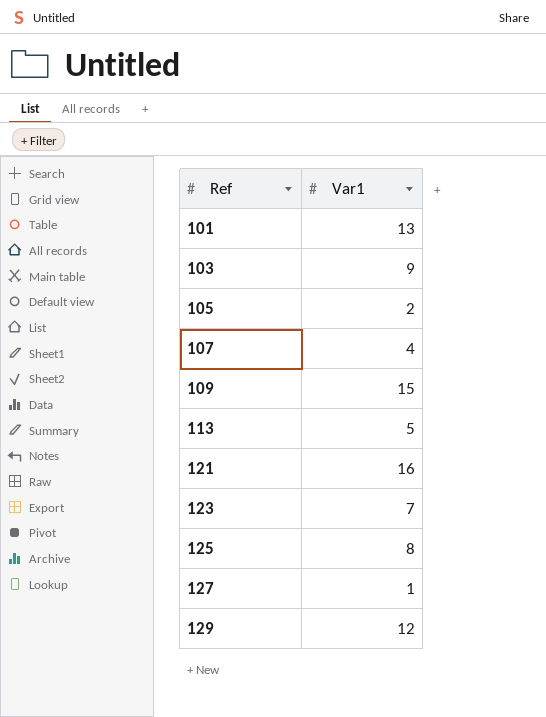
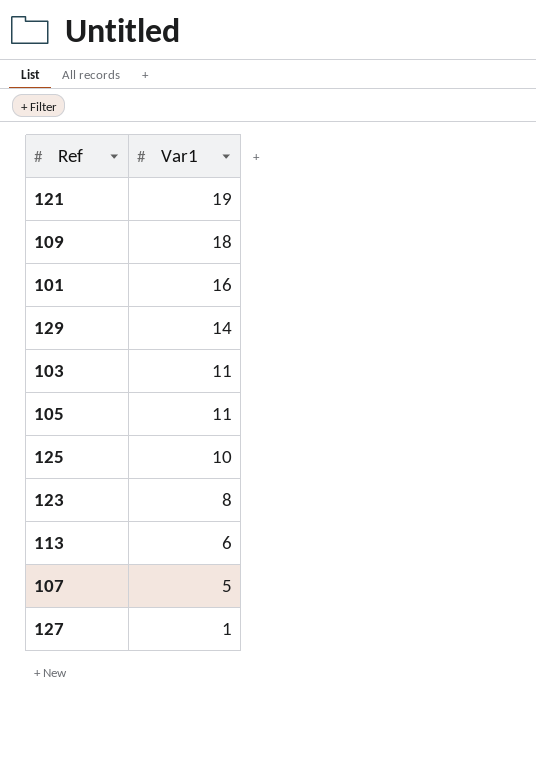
row order: Ref ascending -> Var1 descending
121 | Var1: 16 -> 19
109 | Var1: 15 -> 18
101 | Var1: 13 -> 16
129 | Var1: 12 -> 14
103 | Var1: 9 -> 11
105 | Var1: 2 -> 11
125 | Var1: 8 -> 10
123 | Var1: 7 -> 8
113 | Var1: 5 -> 6
107 | Var1: 4 -> 5

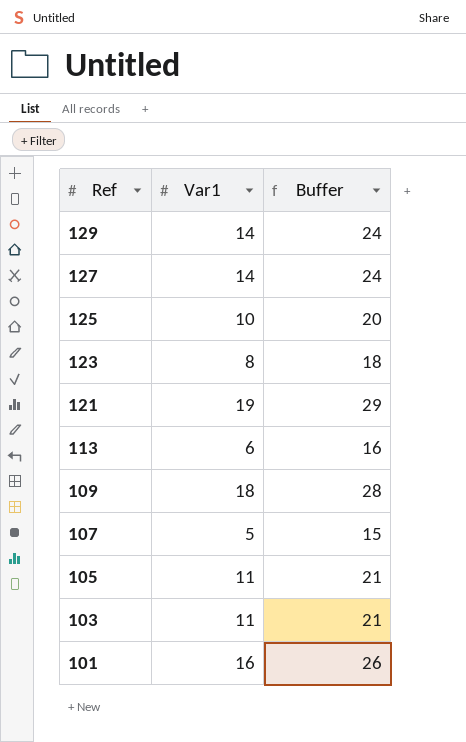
row order: Var1 descending -> Ref descending
column Buffer | formula: none -> [Var1] + 10
127 | Var1: 1 -> 14

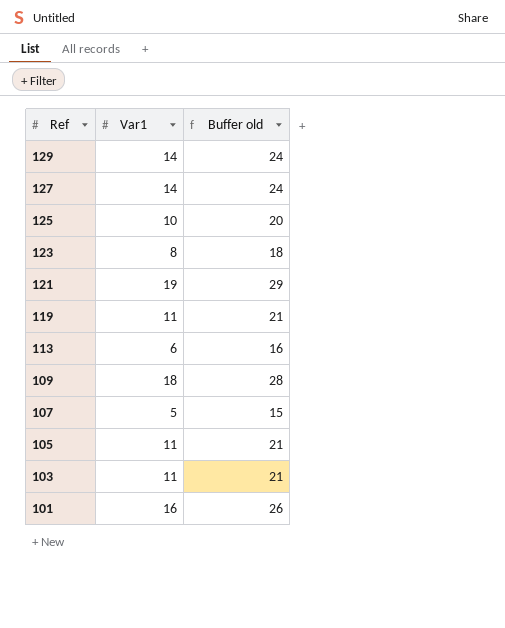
column name: Buffer -> Buffer old
row 119: none -> 11 | 21

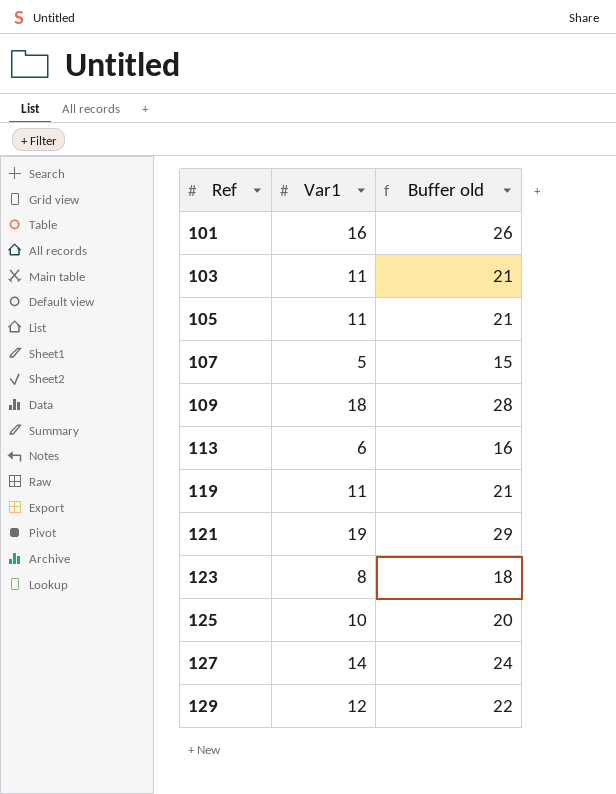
row order: Ref descending -> Ref ascending
129 | Var1: 14 -> 12
129 | Buffer old: 24 -> 22

